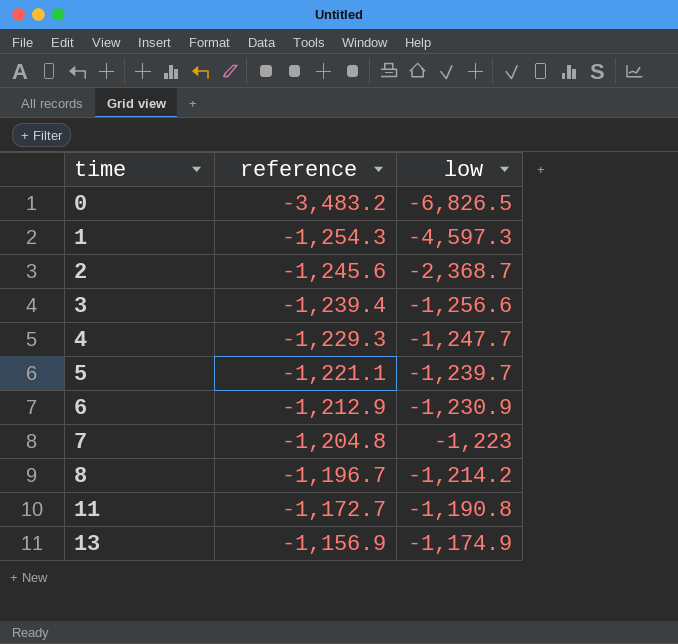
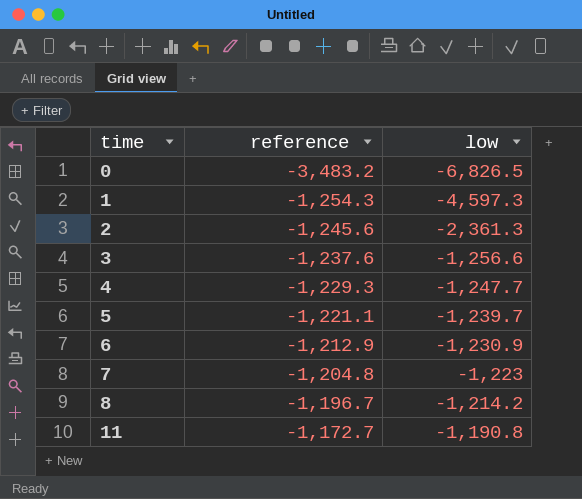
row 13: -1,156.9 | -1,174.9 -> none
2 | low: -2,368.7 -> -2,361.3
3 | reference: -1,239.4 -> -1,237.6

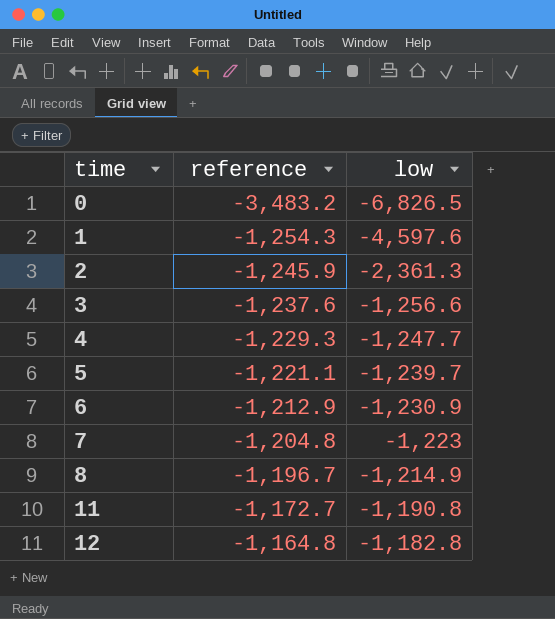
1 | low: -4,597.3 -> -4,597.6
2 | reference: -1,245.6 -> -1,245.9
8 | low: -1,214.2 -> -1,214.9
row 12: none -> -1,164.8 | -1,182.8

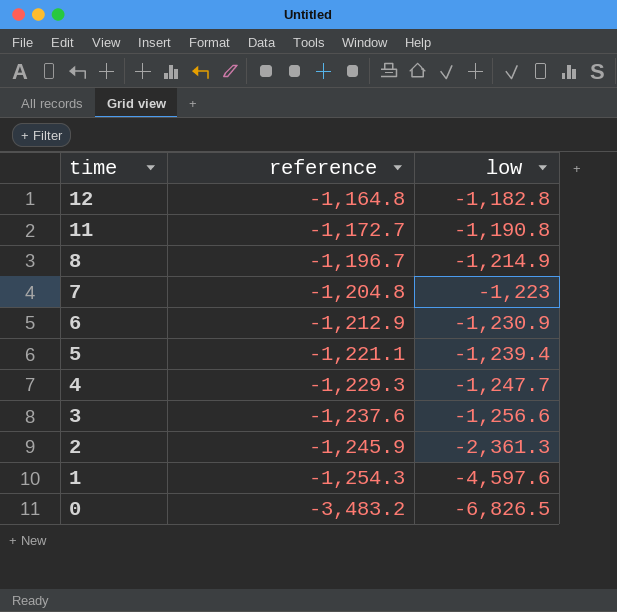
row order: time ascending -> time descending
5 | low: -1,239.7 -> -1,239.4

